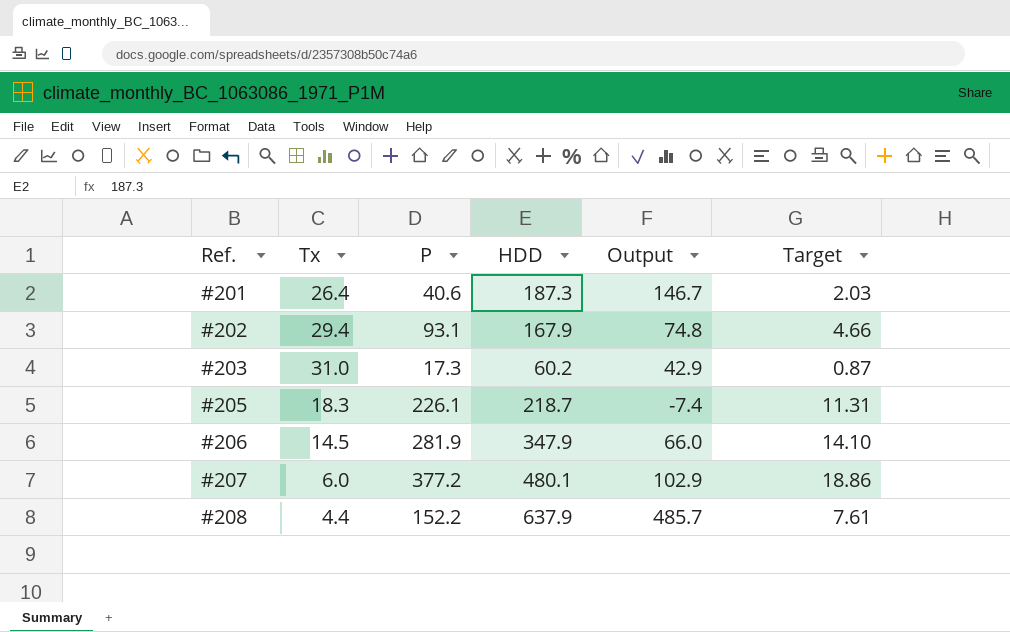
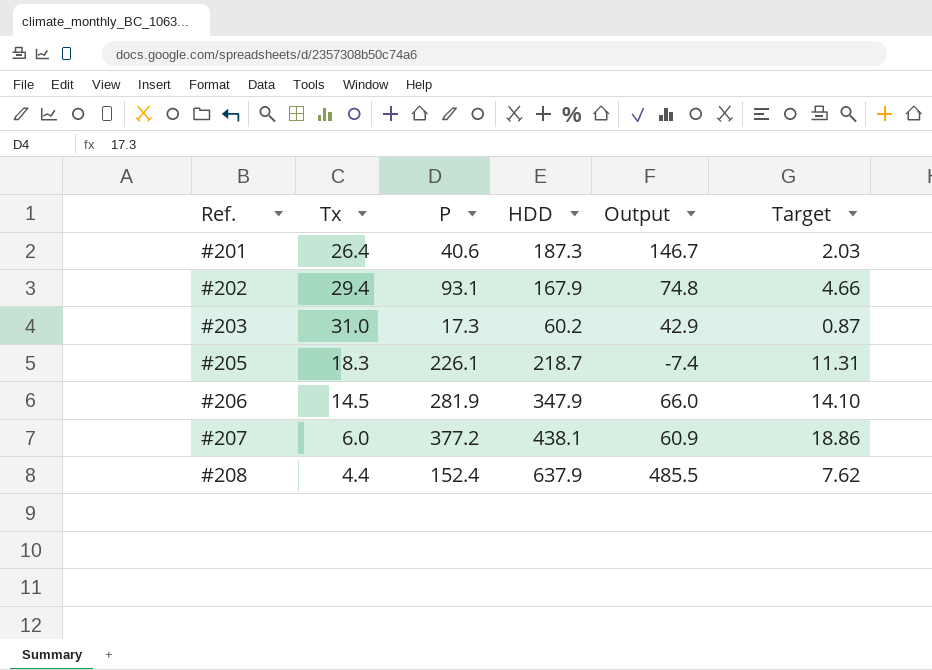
#207 | HDD: 480.1 -> 438.1
#207 | Output: 102.9 -> 60.9
#208 | P: 152.2 -> 152.4
#208 | Output: 485.7 -> 485.5
#208 | Target: 7.61 -> 7.62

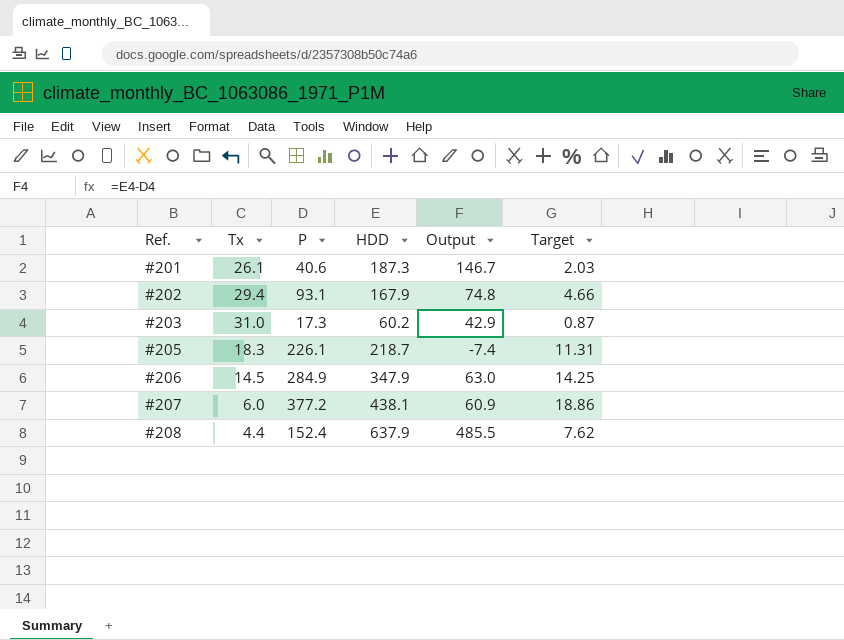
#201 | Tx: 26.4 -> 26.1
#206 | P: 281.9 -> 284.9
#206 | Output: 66.0 -> 63.0
#206 | Target: 14.10 -> 14.25

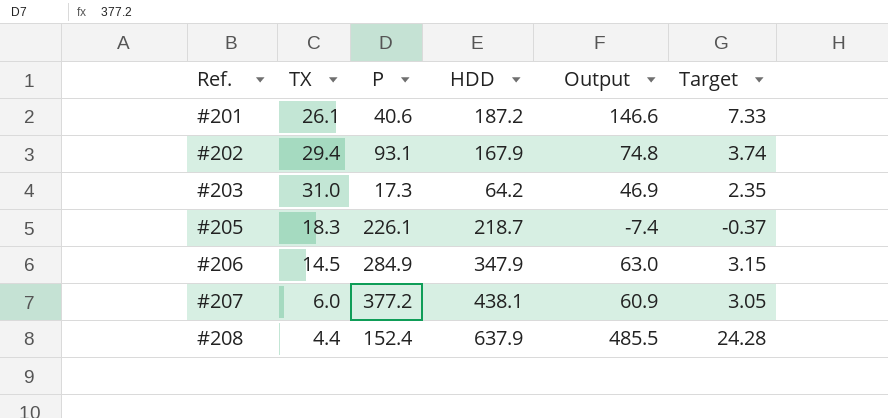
column name: Tx -> TX
column Target | formula: [P] * 0.05 -> [Output] * 0.05
#201 | HDD: 187.3 -> 187.2
#201 | Output: 146.7 -> 146.6
#203 | HDD: 60.2 -> 64.2
#203 | Output: 42.9 -> 46.9

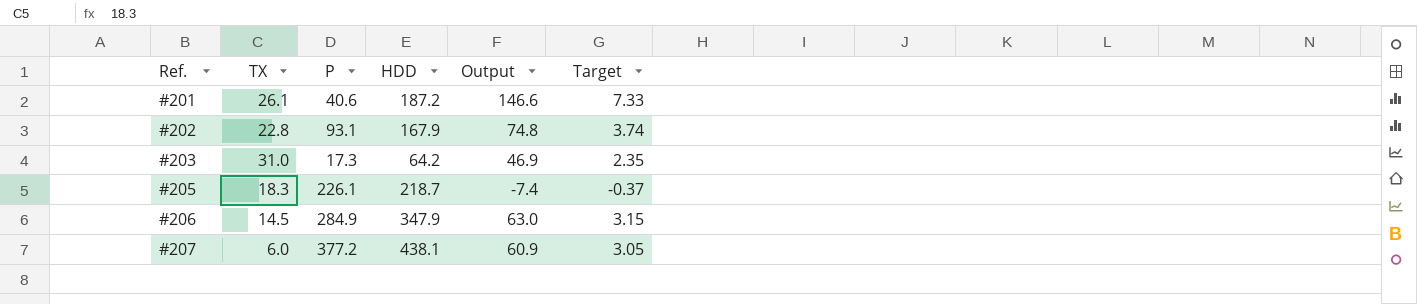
row #208: 4.4 | 152.4 | 637.9 | 485.5 | 24.28 -> none
#202 | TX: 29.4 -> 22.8

